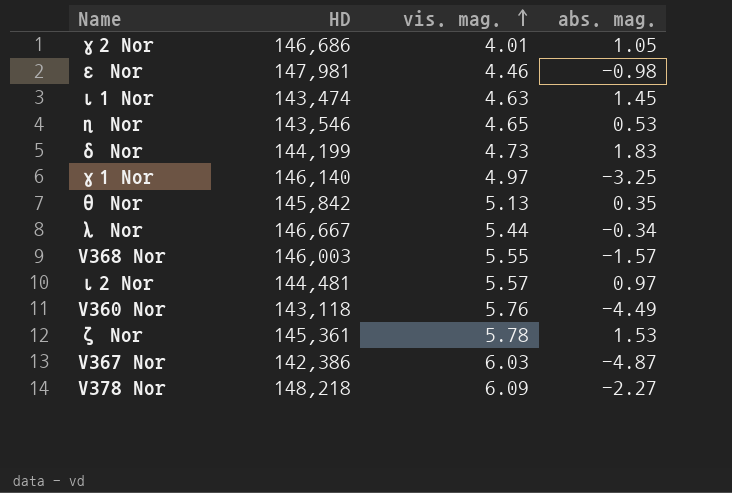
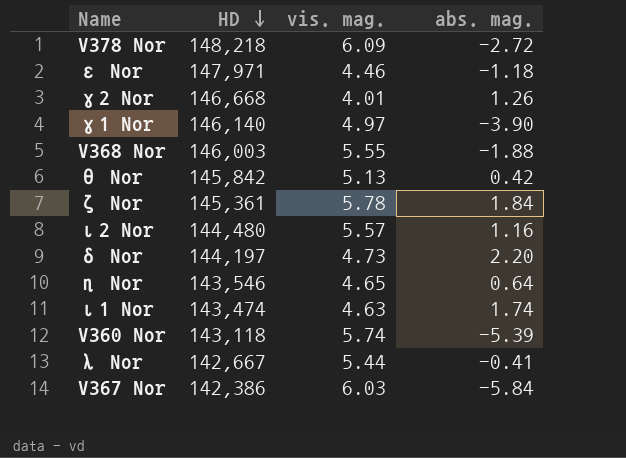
row order: vis. mag. ascending -> HD descending
V378 Nor | abs. mag.: -2.27 -> -2.72
ε Nor | HD: 147,981 -> 147,971
ε Nor | abs. mag.: -0.98 -> -1.18
γ2 Nor | HD: 146,686 -> 146,668
γ2 Nor | abs. mag.: 1.05 -> 1.26
γ1 Nor | abs. mag.: -3.25 -> -3.90
V368 Nor | abs. mag.: -1.57 -> -1.88
θ Nor | abs. mag.: 0.35 -> 0.42
ζ Nor | abs. mag.: 1.53 -> 1.84
ι2 Nor | HD: 144,481 -> 144,480
ι2 Nor | abs. mag.: 0.97 -> 1.16
δ Nor | HD: 144,199 -> 144,197
δ Nor | abs. mag.: 1.83 -> 2.20
η Nor | abs. mag.: 0.53 -> 0.64
ι1 Nor | abs. mag.: 1.45 -> 1.74
V360 Nor | vis. mag.: 5.76 -> 5.74
V360 Nor | abs. mag.: -4.49 -> -5.39
λ Nor | HD: 146,667 -> 142,667
λ Nor | abs. mag.: -0.34 -> -0.41
V367 Nor | abs. mag.: -4.87 -> -5.84

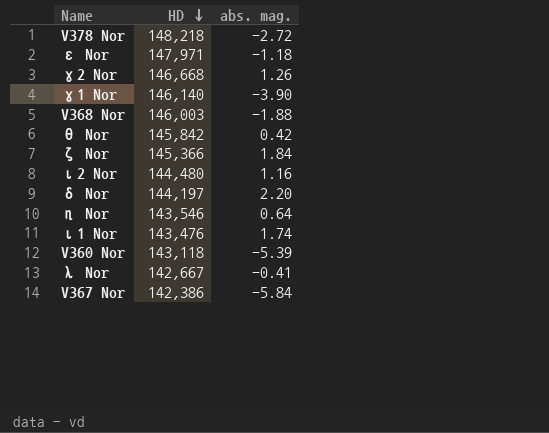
column vis. mag. | position: 3 -> none
ζ Nor | HD: 145,361 -> 145,366
ι1 Nor | HD: 143,474 -> 143,476

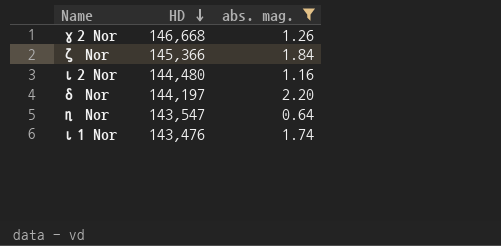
filter: none -> abs. mag. >= 0.64
η Nor | HD: 143,546 -> 143,547

